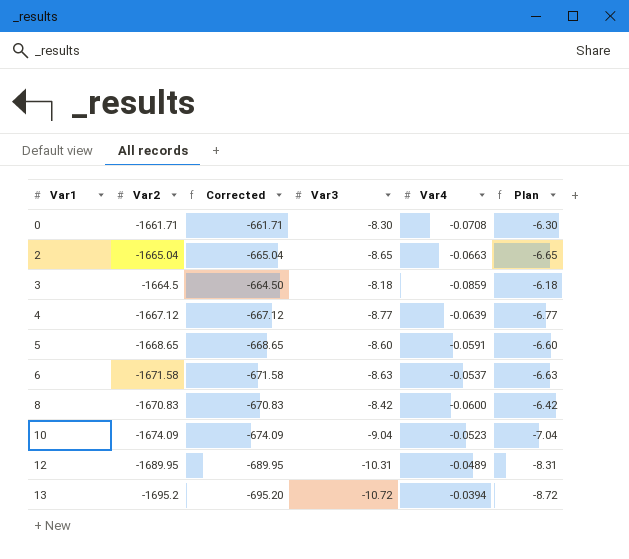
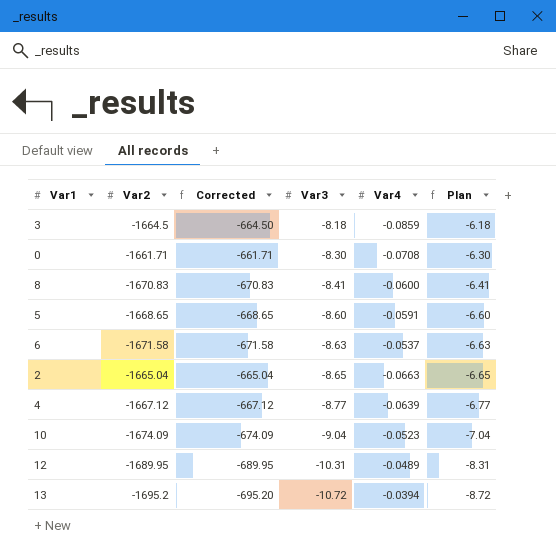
row order: Var1 ascending -> Var3 descending
8 | Var3: -8.42 -> -8.41
8 | Plan: -6.42 -> -6.41

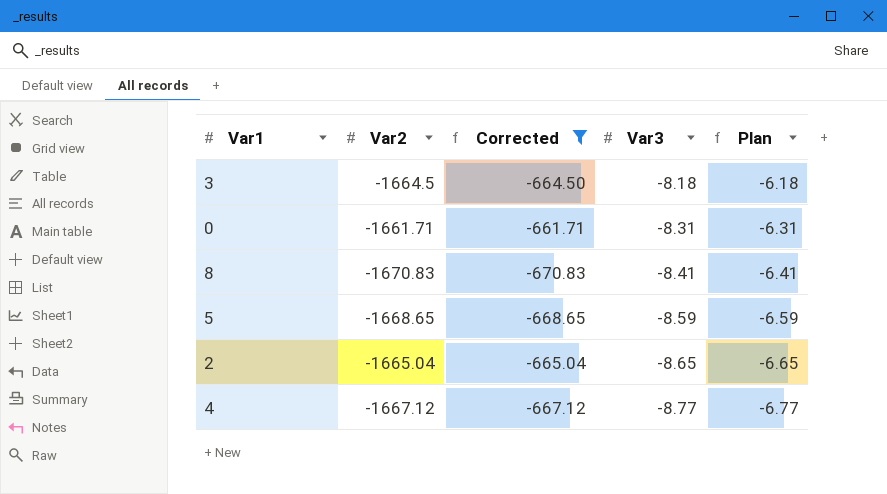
filter: none -> Corrected >= -670.83
column Var4 | position: 5 -> none
0 | Var3: -8.30 -> -8.31
0 | Plan: -6.30 -> -6.31
5 | Var3: -8.60 -> -8.59
5 | Plan: -6.60 -> -6.59

